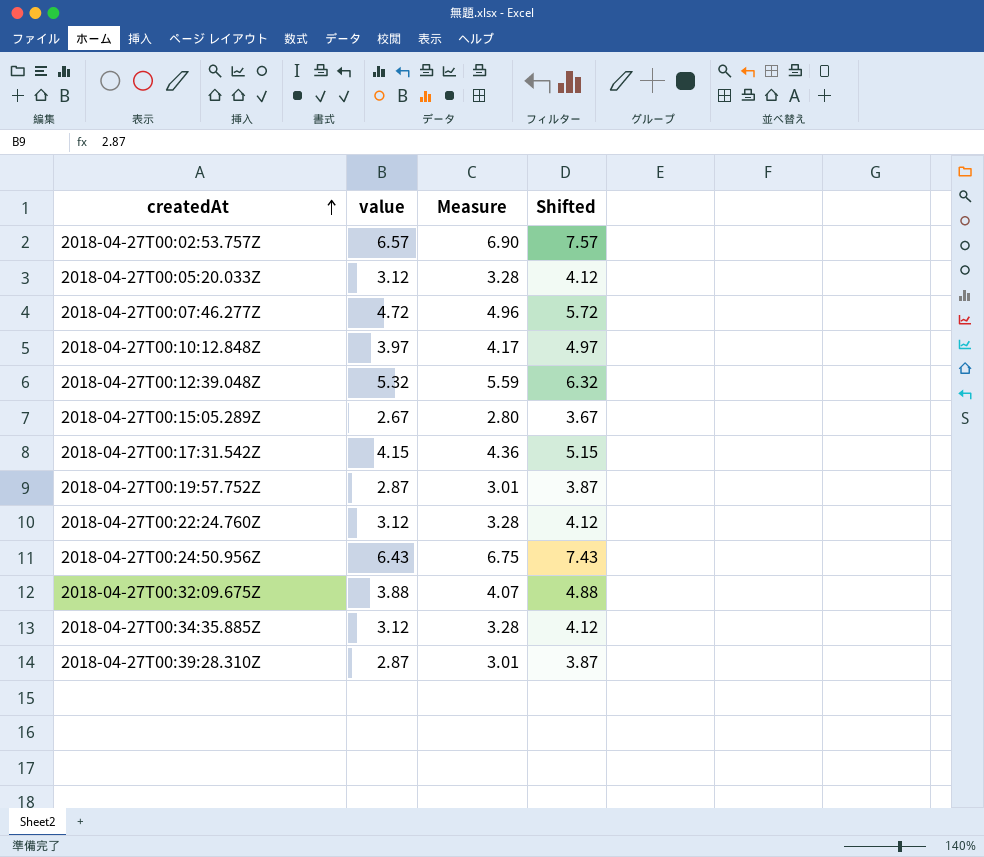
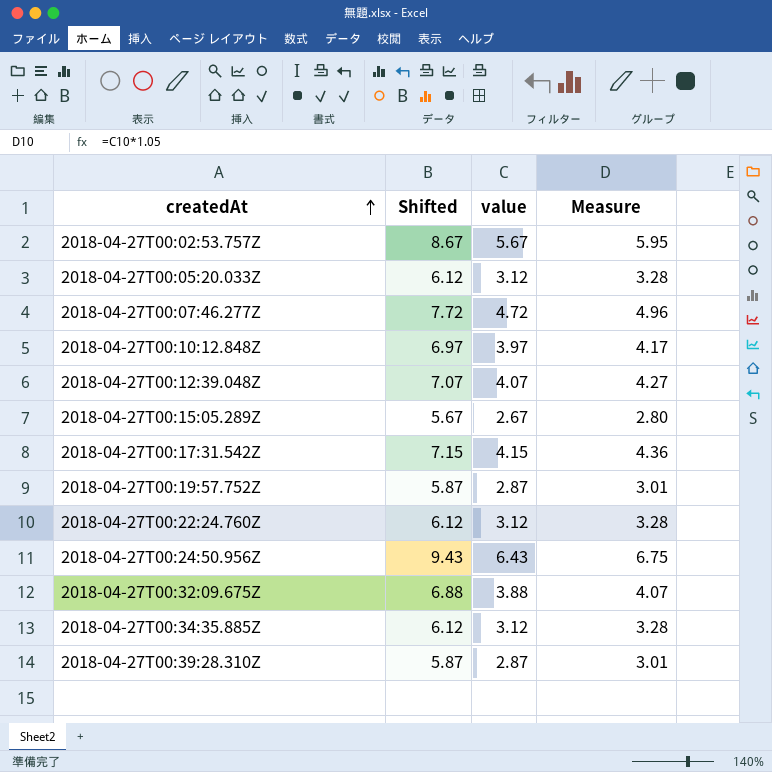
column Shifted | formula: [value] + 1 -> [value] + 3
column Shifted | position: 4 -> 2
2018-04-27T00:02:53.757Z | value: 6.57 -> 5.67
2018-04-27T00:02:53.757Z | Measure: 6.90 -> 5.95
2018-04-27T00:12:39.048Z | value: 5.32 -> 4.07
2018-04-27T00:12:39.048Z | Measure: 5.59 -> 4.27

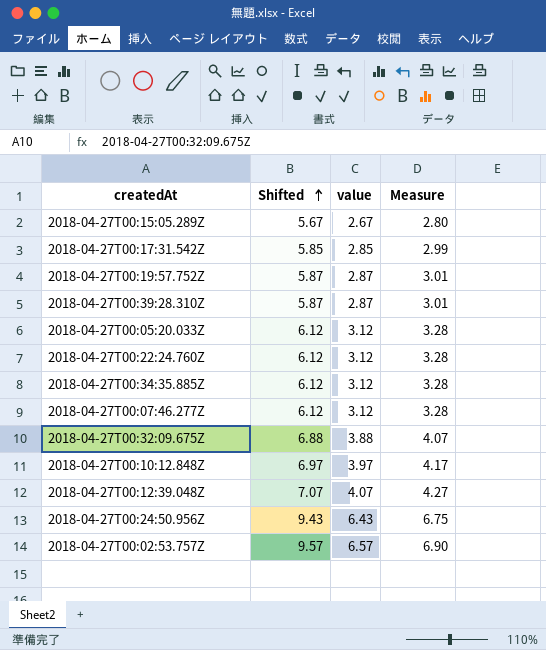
row order: createdAt ascending -> Shifted ascending
2018-04-27T00:17:31.542Z | Shifted: 7.15 -> 5.85
2018-04-27T00:17:31.542Z | value: 4.15 -> 2.85
2018-04-27T00:17:31.542Z | Measure: 4.36 -> 2.99
2018-04-27T00:07:46.277Z | Shifted: 7.72 -> 6.12
2018-04-27T00:07:46.277Z | value: 4.72 -> 3.12
2018-04-27T00:07:46.277Z | Measure: 4.96 -> 3.28
2018-04-27T00:02:53.757Z | Shifted: 8.67 -> 9.57
2018-04-27T00:02:53.757Z | value: 5.67 -> 6.57
2018-04-27T00:02:53.757Z | Measure: 5.95 -> 6.90

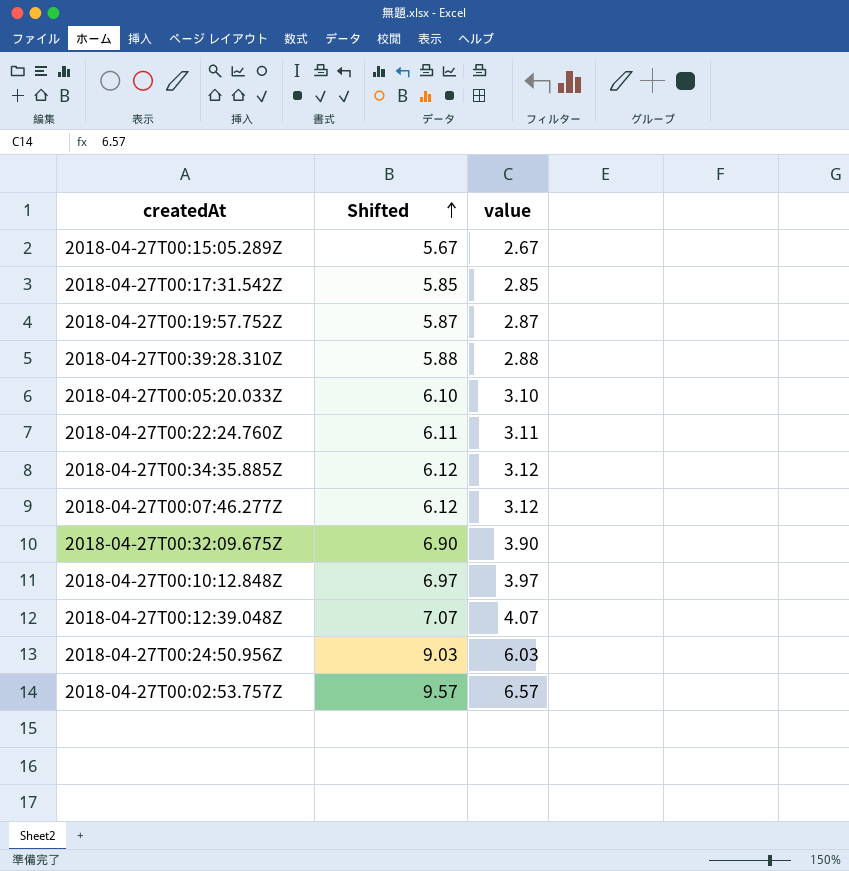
column Measure | formula: [value] * 1.05 -> none
2018-04-27T00:39:28.310Z | Shifted: 5.87 -> 5.88
2018-04-27T00:39:28.310Z | value: 2.87 -> 2.88
2018-04-27T00:05:20.033Z | Shifted: 6.12 -> 6.10
2018-04-27T00:05:20.033Z | value: 3.12 -> 3.10
2018-04-27T00:22:24.760Z | Shifted: 6.12 -> 6.11
2018-04-27T00:22:24.760Z | value: 3.12 -> 3.11
2018-04-27T00:32:09.675Z | Shifted: 6.88 -> 6.90
2018-04-27T00:32:09.675Z | value: 3.88 -> 3.90
2018-04-27T00:24:50.956Z | Shifted: 9.43 -> 9.03
2018-04-27T00:24:50.956Z | value: 6.43 -> 6.03

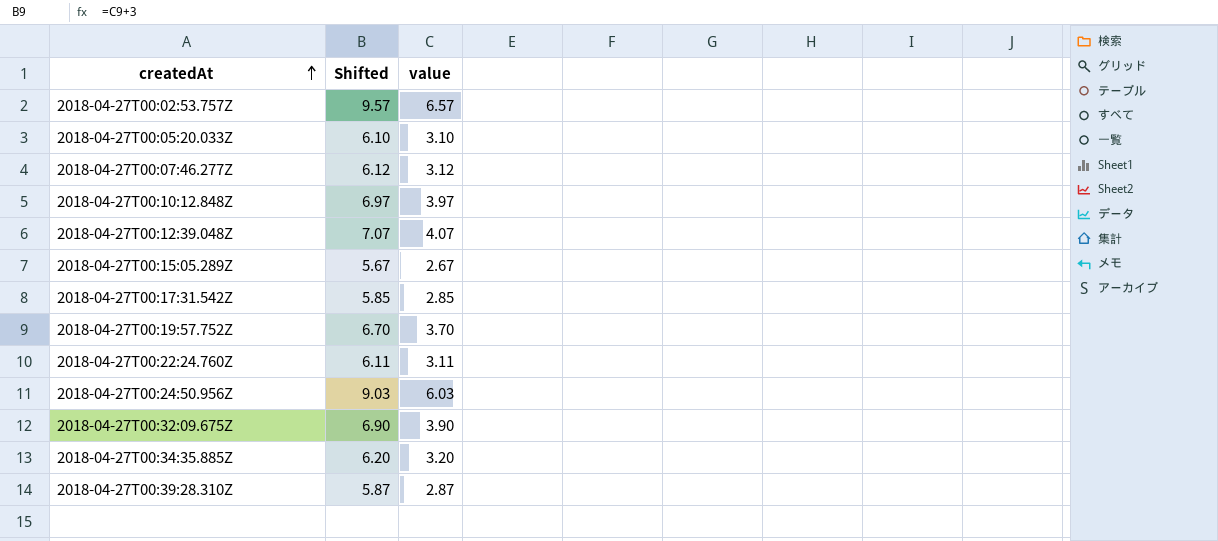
row order: Shifted ascending -> createdAt ascending
2018-04-27T00:19:57.752Z | Shifted: 5.87 -> 6.70
2018-04-27T00:19:57.752Z | value: 2.87 -> 3.70
2018-04-27T00:34:35.885Z | Shifted: 6.12 -> 6.20
2018-04-27T00:34:35.885Z | value: 3.12 -> 3.20
2018-04-27T00:39:28.310Z | Shifted: 5.88 -> 5.87
2018-04-27T00:39:28.310Z | value: 2.88 -> 2.87

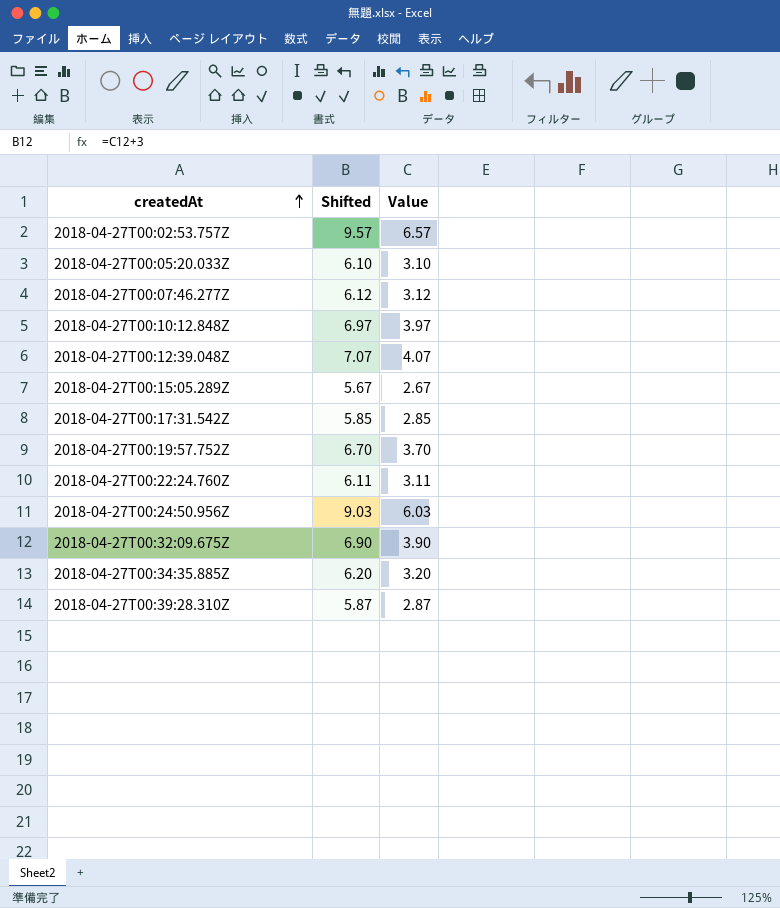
column name: value -> Value

